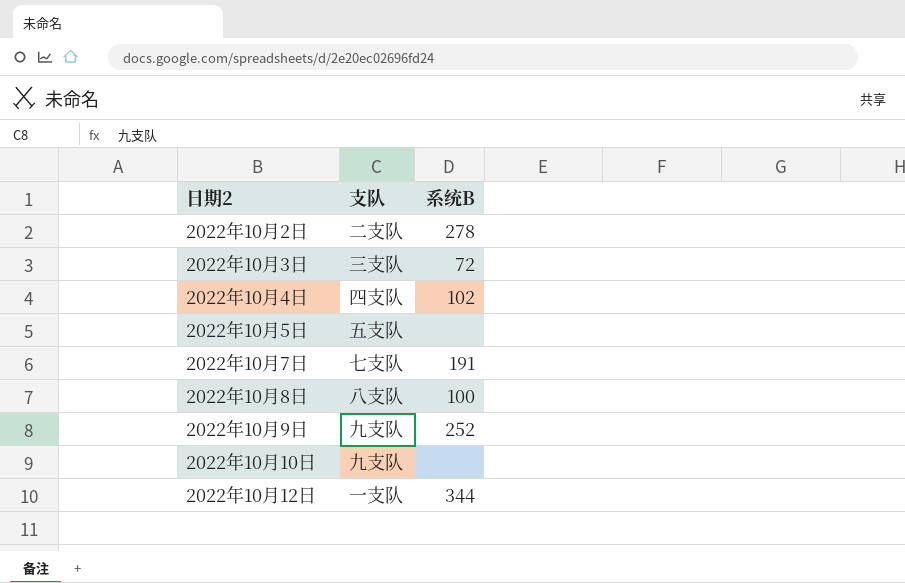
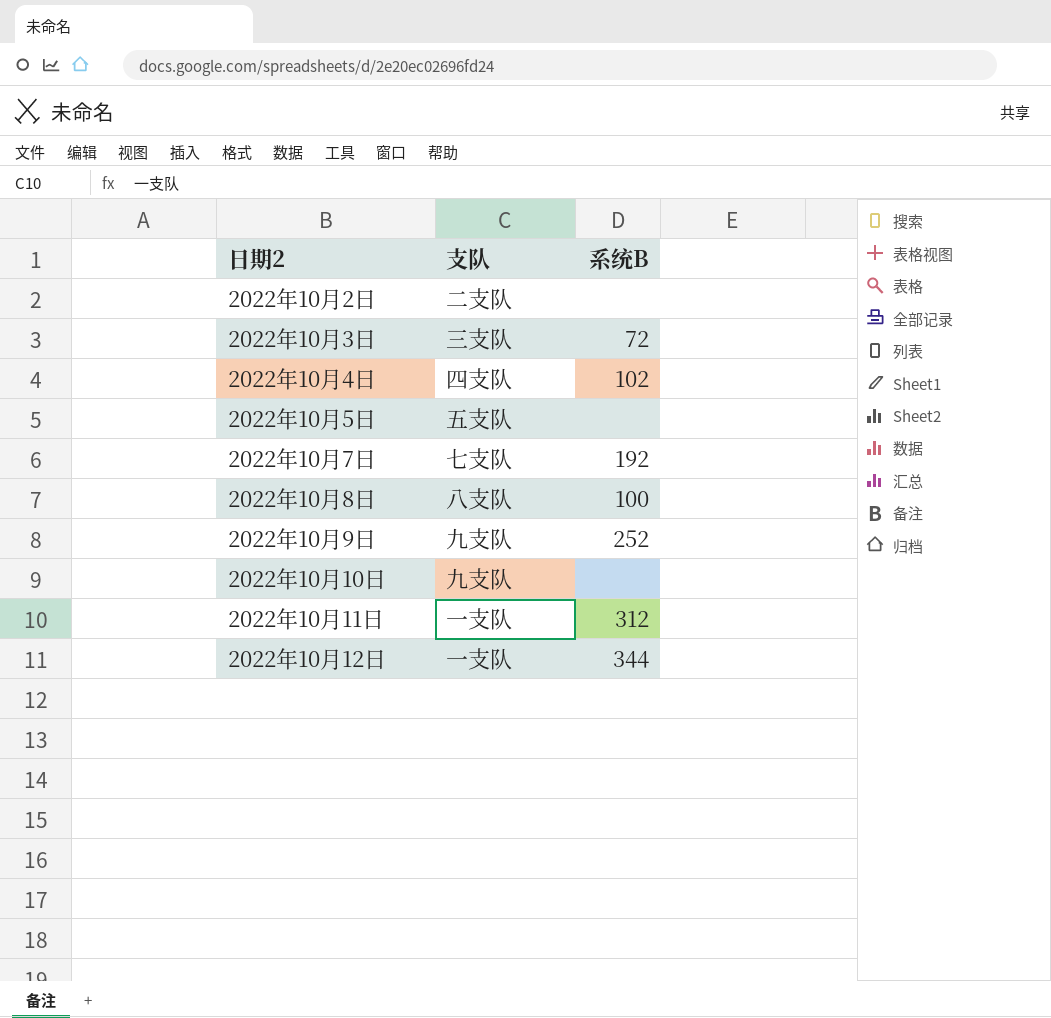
2022年10月2日 | 系统B: 278 -> none
2022年10月7日 | 系统B: 191 -> 192
row 2022年10月11日: none -> 一支队 | 312

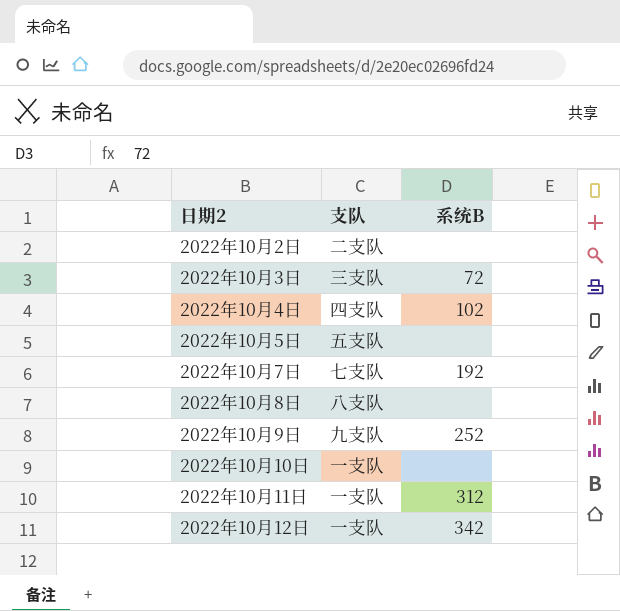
2022年10月8日 | 系统B: 100 -> none
2022年10月10日 | 支队: 九支队 -> 一支队
2022年10月12日 | 系统B: 344 -> 342

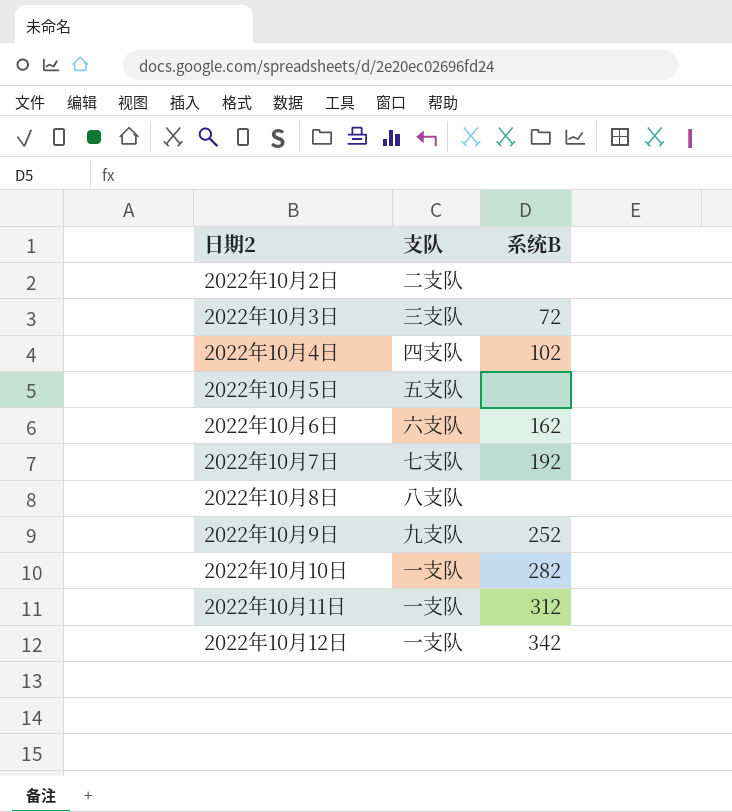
row 2022年10月6日: none -> 六支队 | 162
2022年10月10日 | 系统B: none -> 282

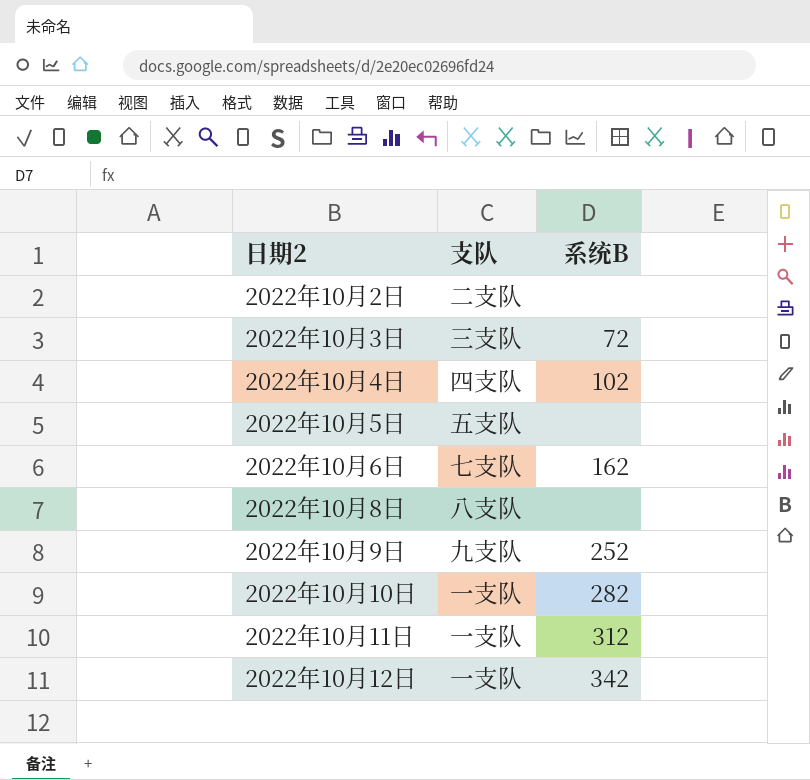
row 2022年10月7日: 七支队 | 192 -> none
2022年10月6日 | 支队: 六支队 -> 七支队

